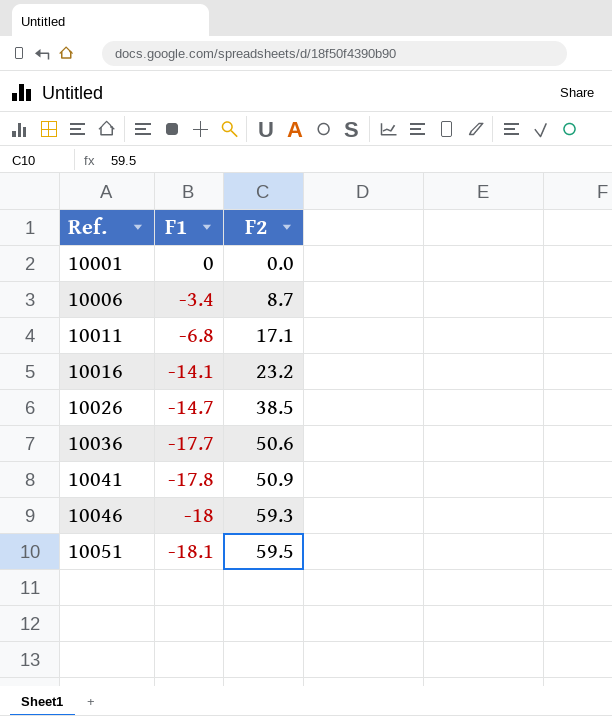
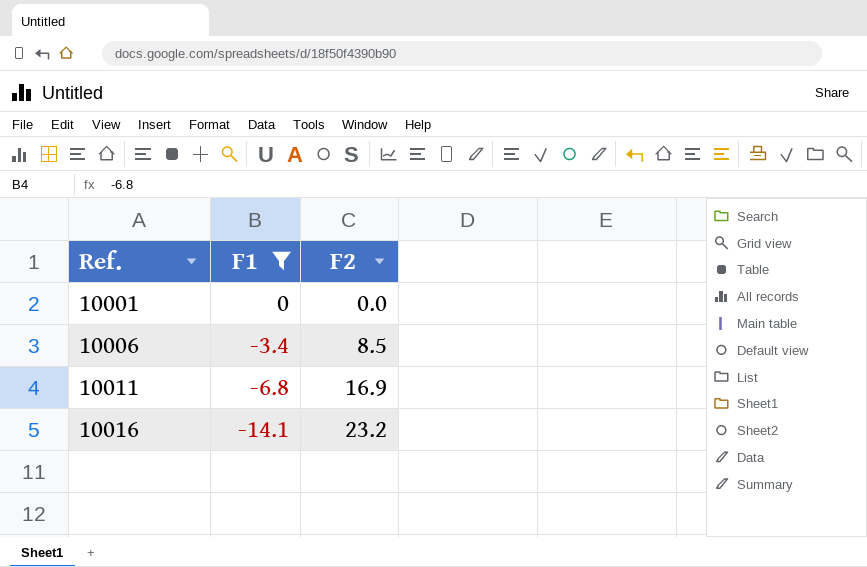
filter: none -> F1 >= -14.1
10006 | F2: 8.7 -> 8.5
10011 | F2: 17.1 -> 16.9

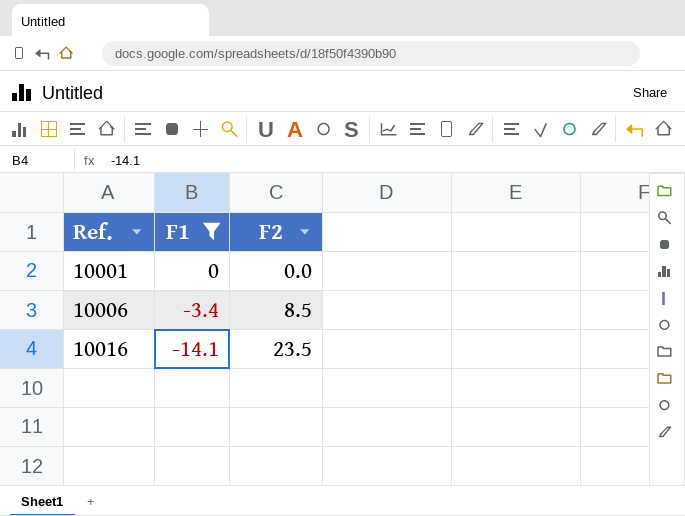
row 10011: -6.8 | 16.9 -> none
10016 | F2: 23.2 -> 23.5

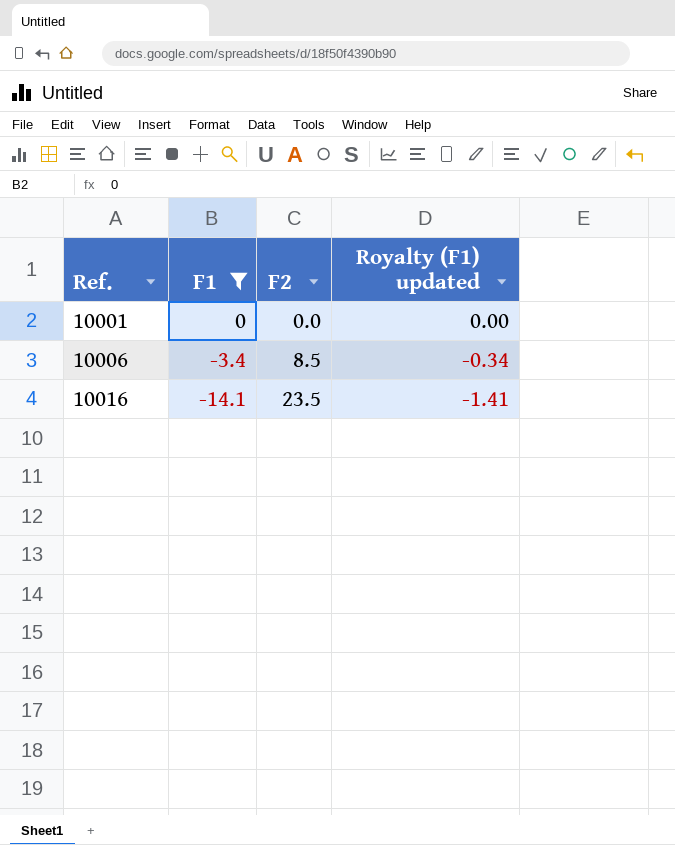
column Royalty (F1) updated | formula: none -> [F1] * 0.1

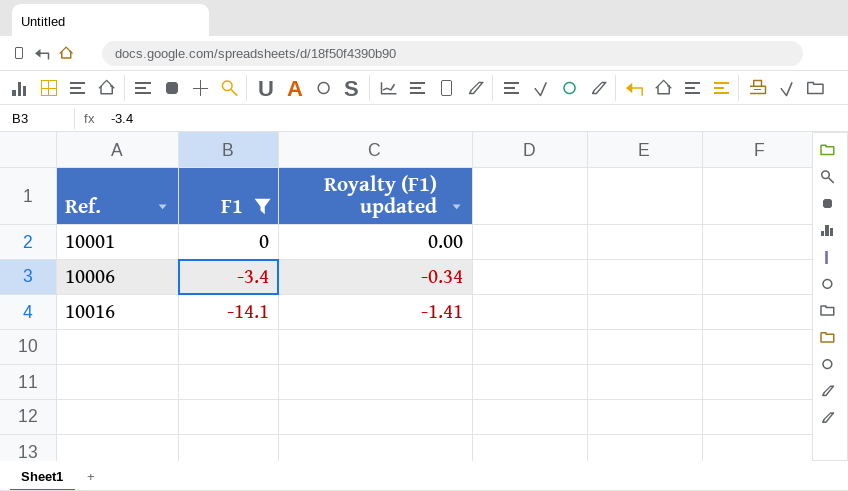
column F2 | position: 3 -> none

